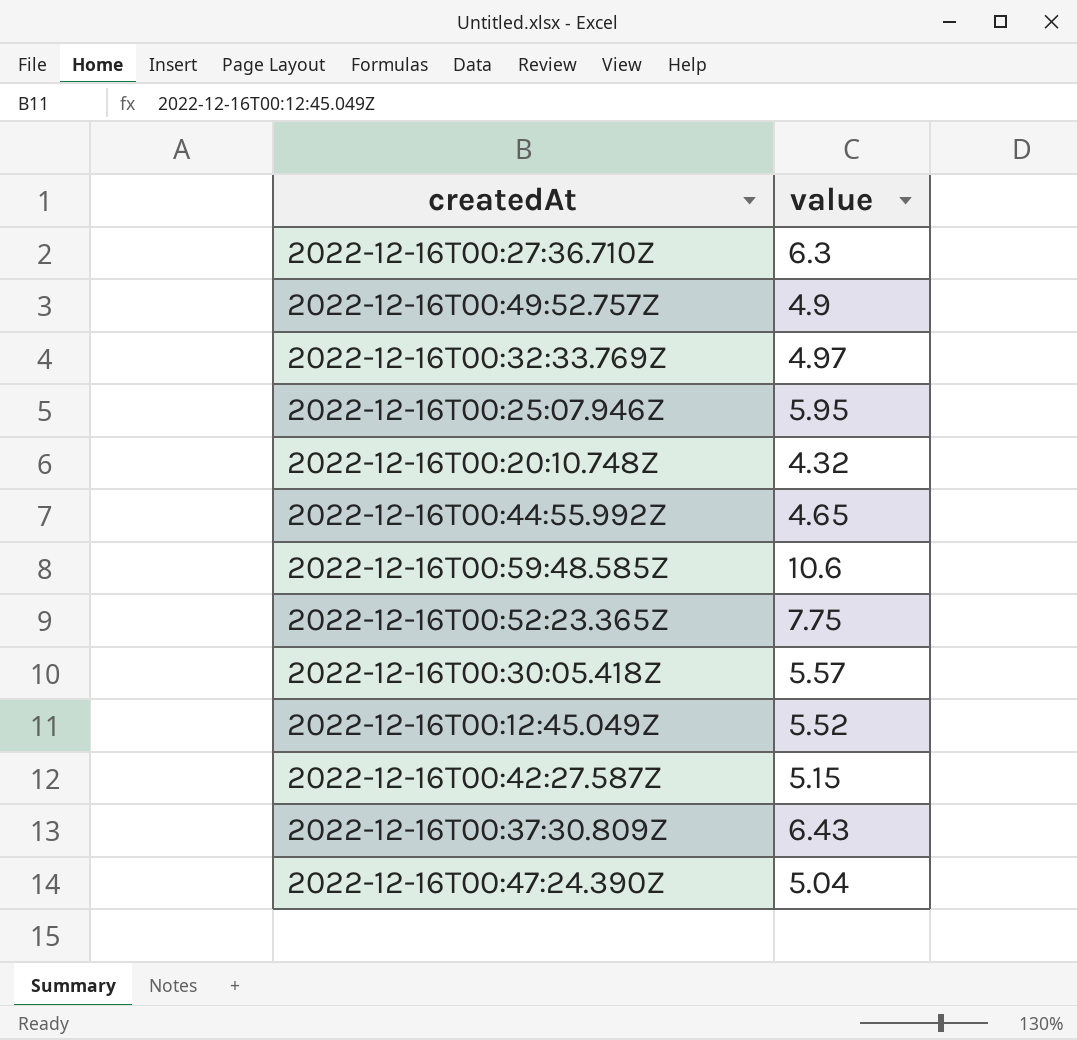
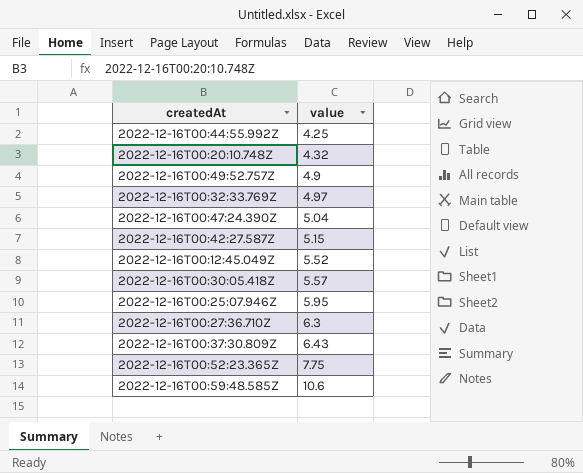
row order: none -> value ascending
2022-12-16T00:44:55.992Z | value: 4.65 -> 4.25

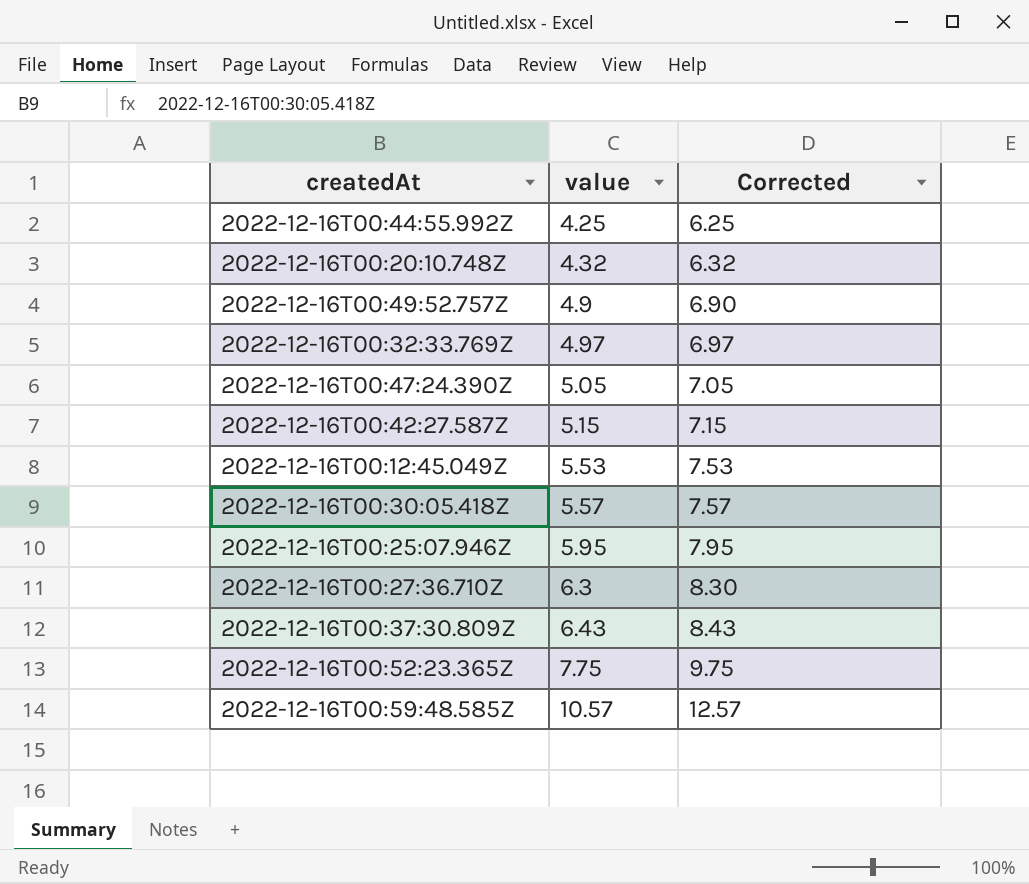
column Corrected | formula: none -> [value] + 2
2022-12-16T00:47:24.390Z | value: 5.04 -> 5.05
2022-12-16T00:12:45.049Z | value: 5.52 -> 5.53
2022-12-16T00:59:48.585Z | value: 10.6 -> 10.57

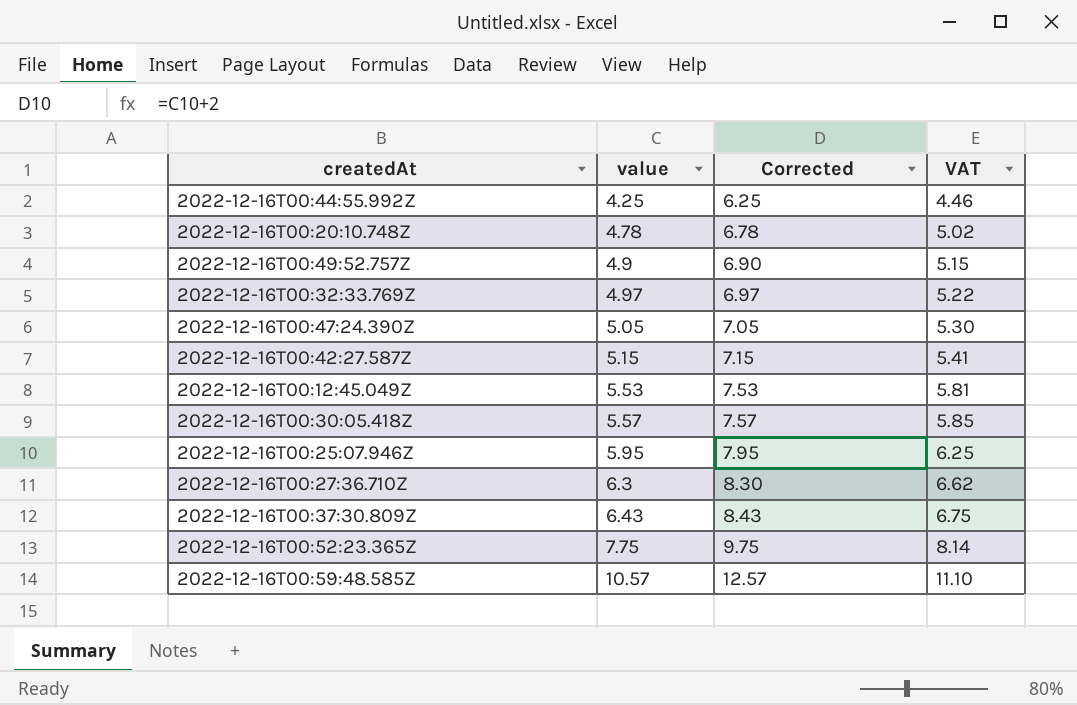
column VAT | formula: none -> [value] * 1.05
2022-12-16T00:20:10.748Z | value: 4.32 -> 4.78
2022-12-16T00:20:10.748Z | Corrected: 6.32 -> 6.78

